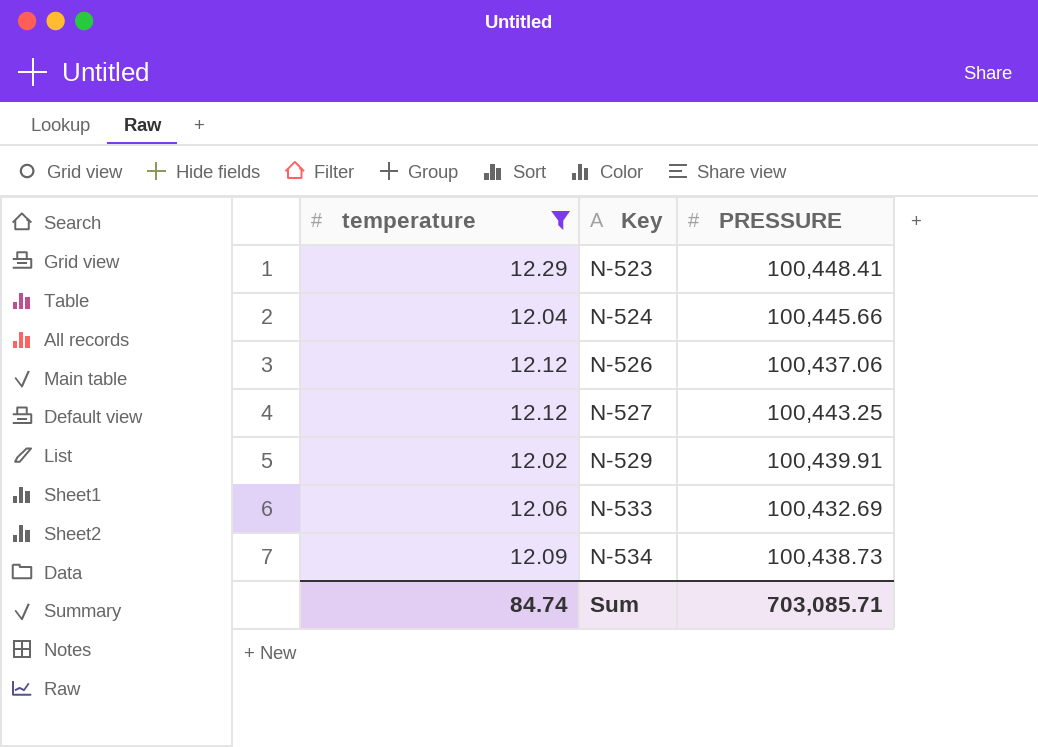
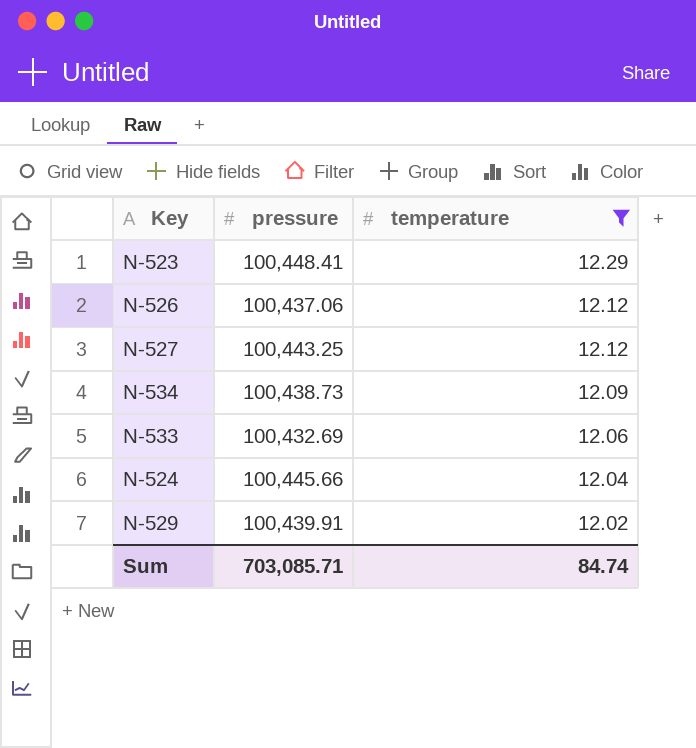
row order: Key ascending -> temperature descending
column name: PRESSURE -> pressure
column temperature | position: 1 -> 3

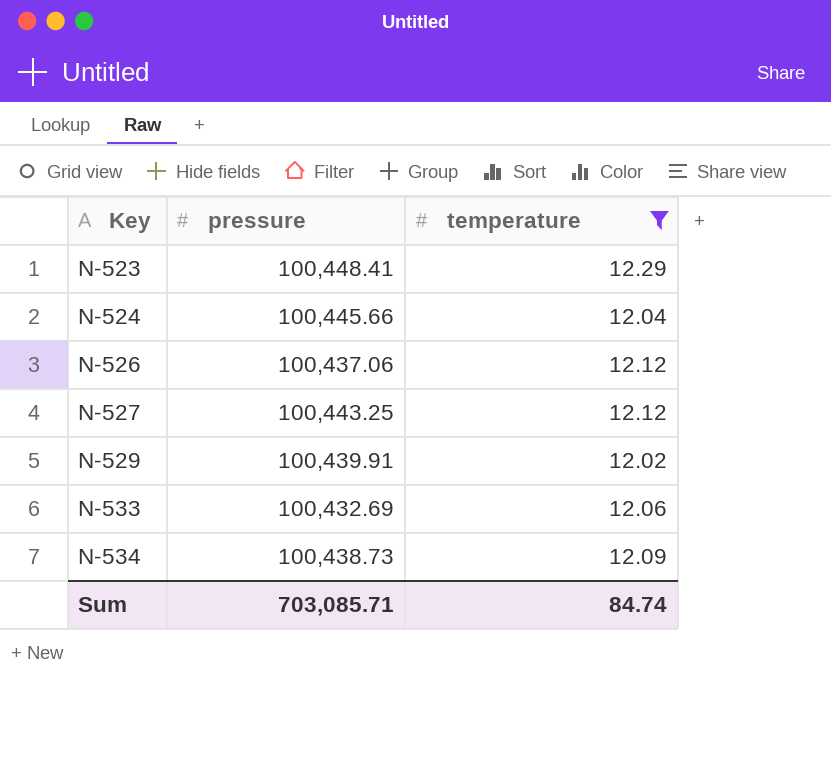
row order: temperature descending -> Key ascending

